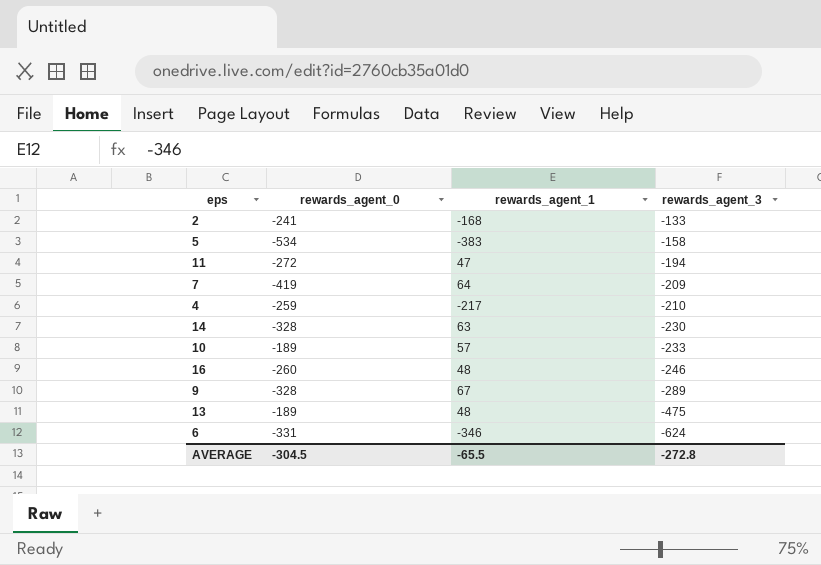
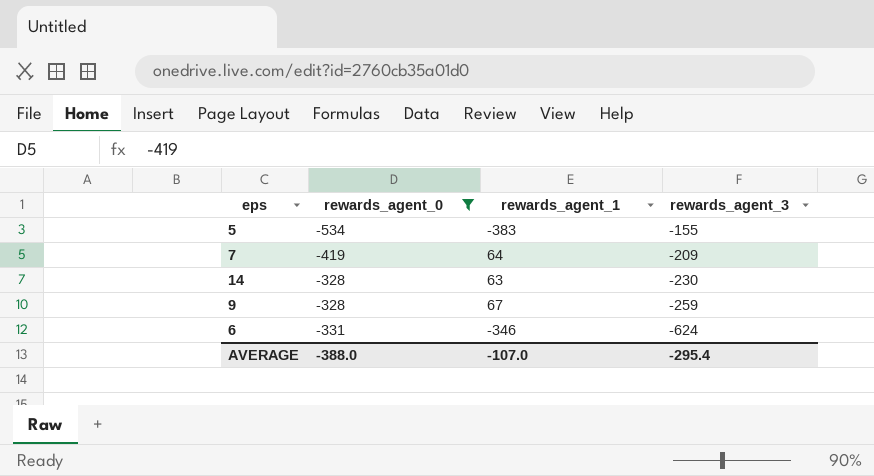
filter: none -> rewards_agent_0 <= -328
5 | rewards_agent_3: -158 -> -155
9 | rewards_agent_3: -289 -> -259
AVERAGE | rewards_agent_0: -304.5 -> -388.0
AVERAGE | rewards_agent_1: -65.5 -> -107.0
AVERAGE | rewards_agent_3: -272.8 -> -295.4

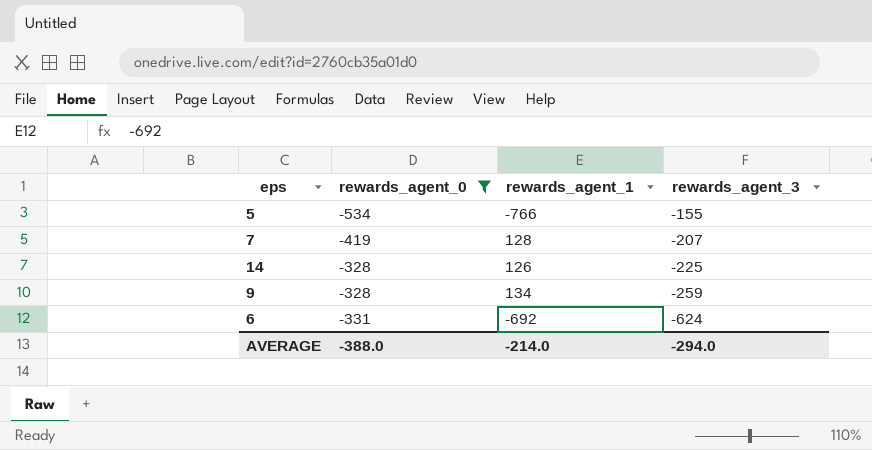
5 | rewards_agent_1: -383 -> -766
7 | rewards_agent_1: 64 -> 128
7 | rewards_agent_3: -209 -> -207
14 | rewards_agent_1: 63 -> 126
14 | rewards_agent_3: -230 -> -225
9 | rewards_agent_1: 67 -> 134
6 | rewards_agent_1: -346 -> -692
AVERAGE | rewards_agent_1: -107.0 -> -214.0
AVERAGE | rewards_agent_3: -295.4 -> -294.0

